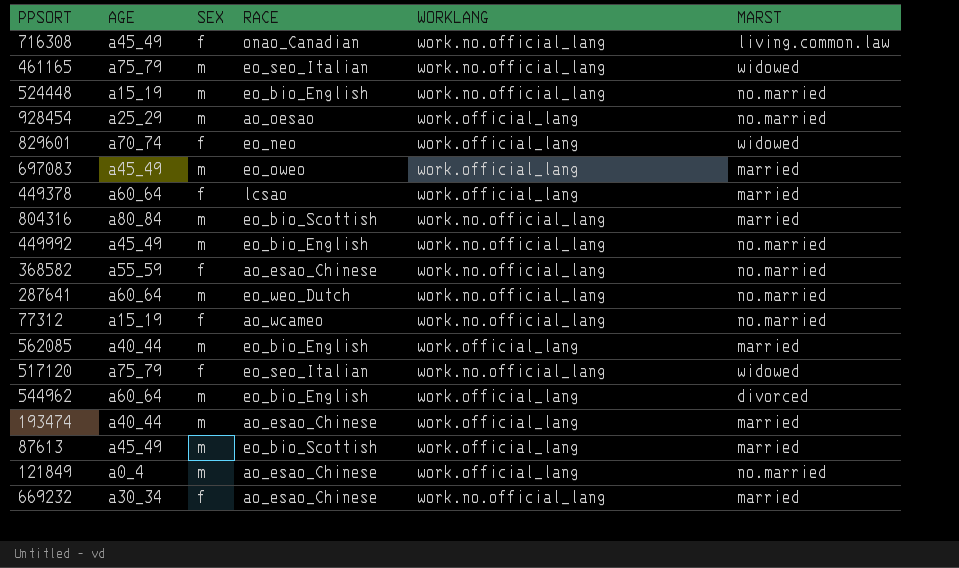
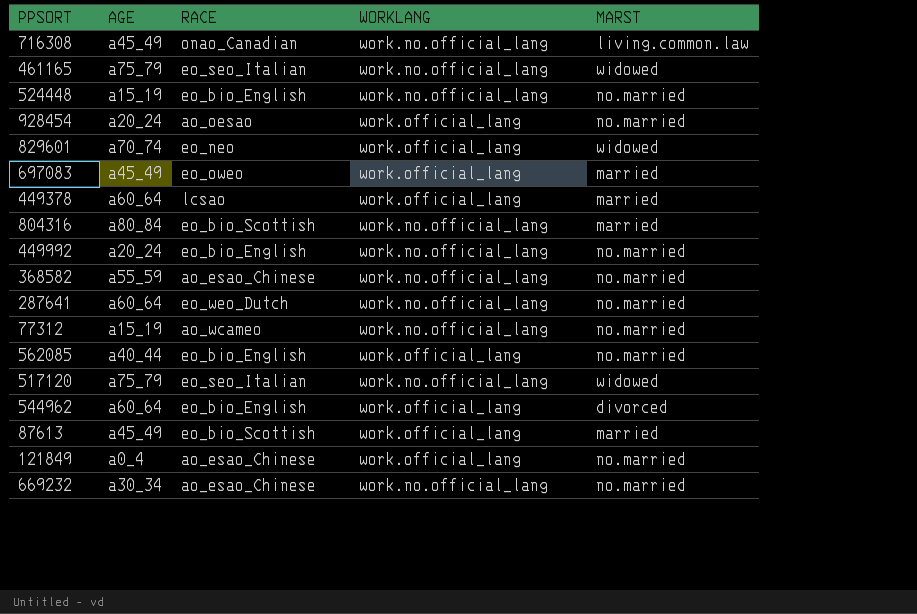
column SEX | position: 3 -> none
row 193474: a40_44 | m | ao_esao_Chinese | work.official_lang | married -> none
928454 | AGE: a25_29 -> a20_24
449992 | AGE: a45_49 -> a20_24
562085 | MARST: married -> no.married
669232 | MARST: married -> no.married

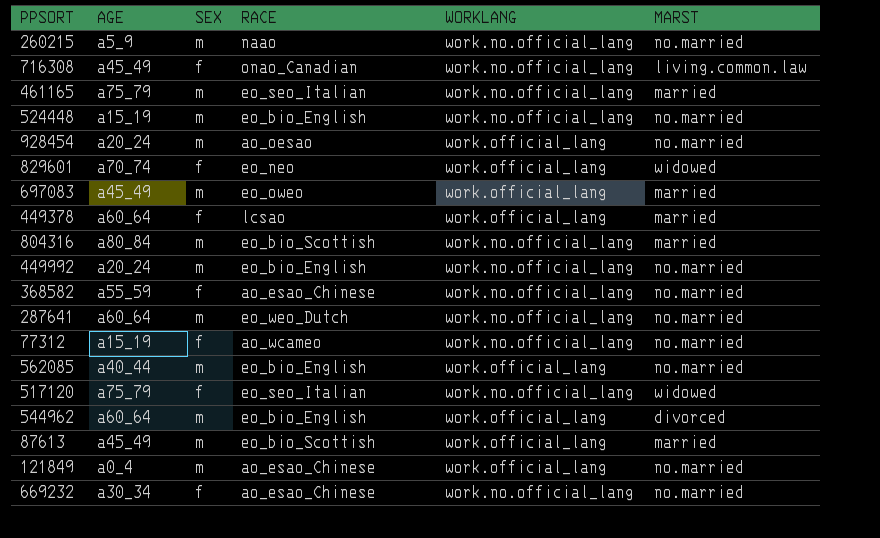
column SEX | position: none -> 3
row 260215: none -> a5_9 | m | naao | work.no.official_lang | no.married
461165 | MARST: widowed -> married

